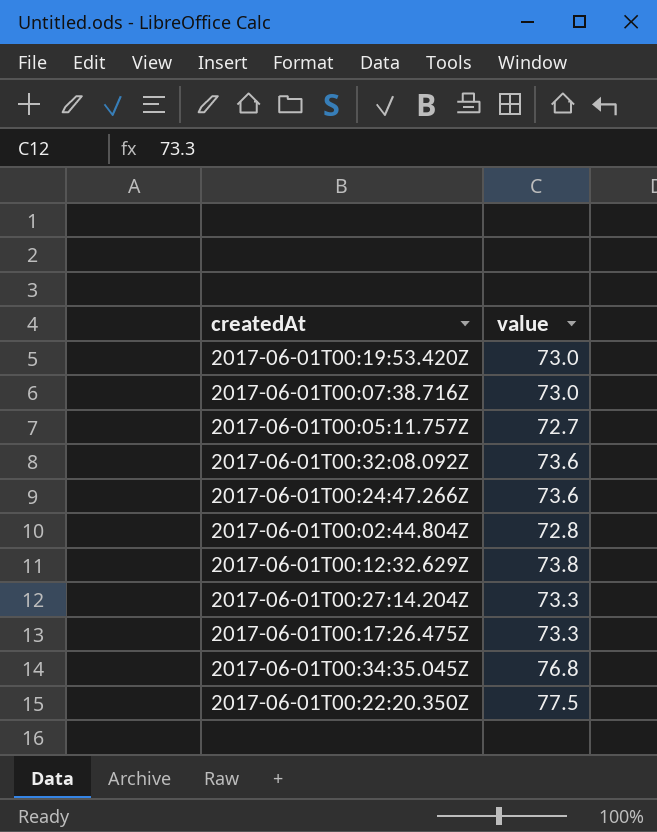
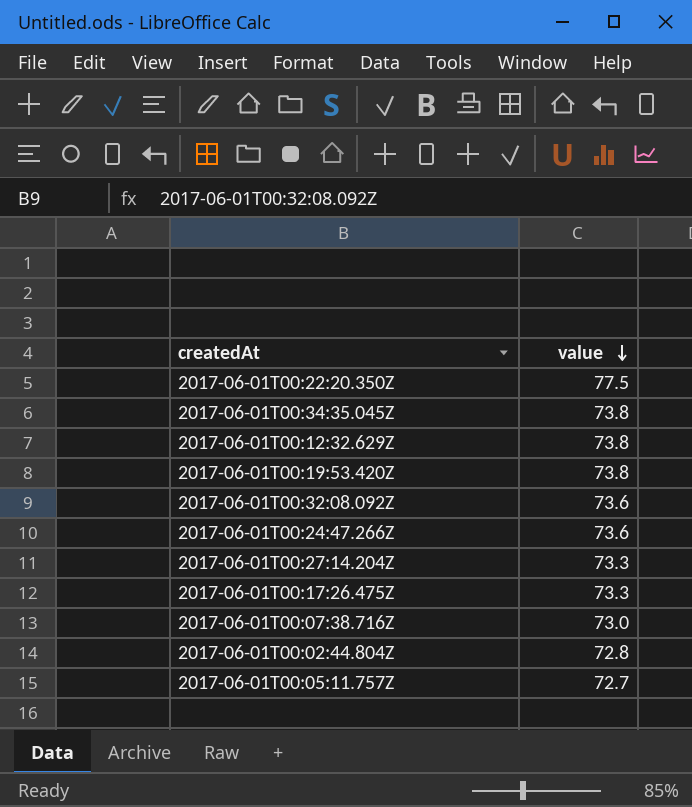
row order: none -> value descending
2017-06-01T00:34:35.045Z | value: 76.8 -> 73.8
2017-06-01T00:19:53.420Z | value: 73.0 -> 73.8

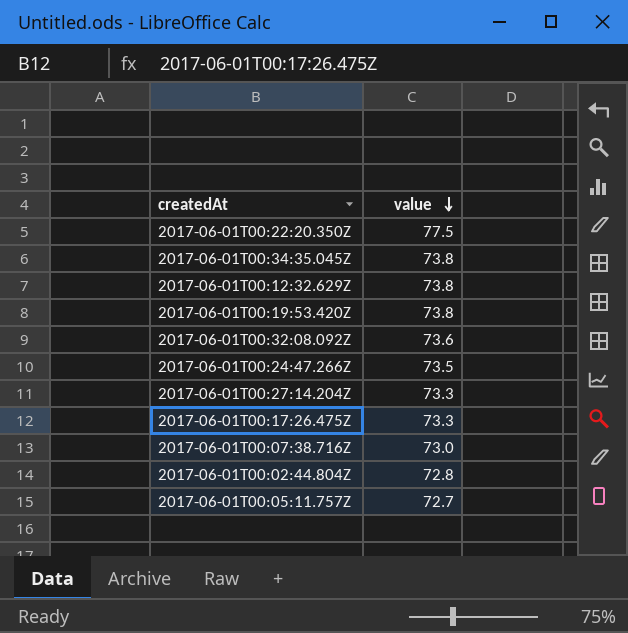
2017-06-01T00:24:47.266Z | value: 73.6 -> 73.5

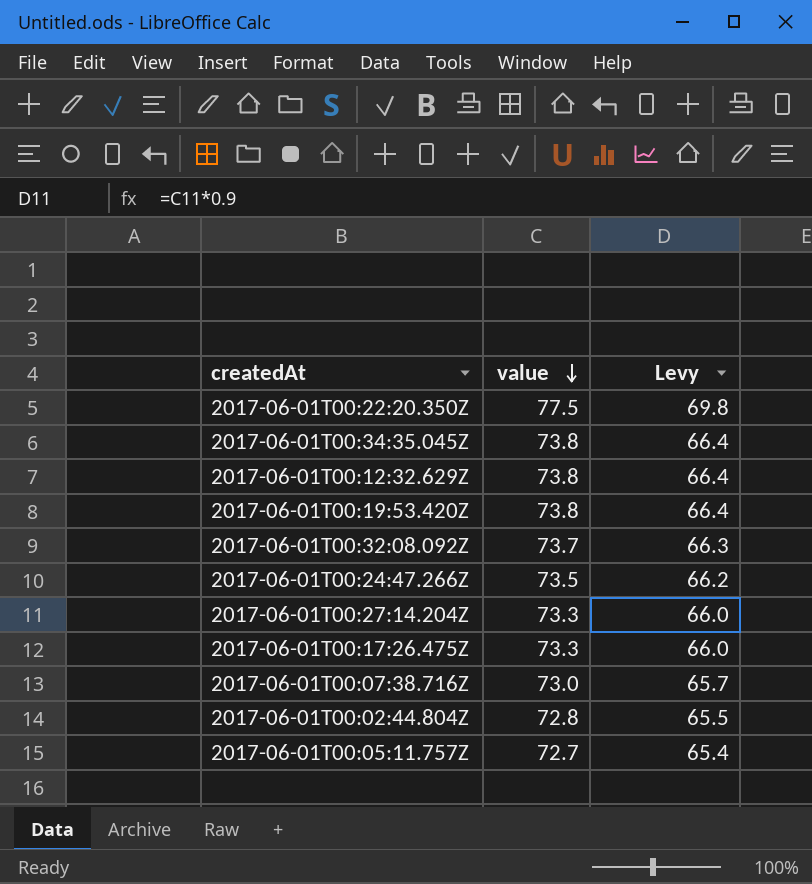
column Levy | formula: none -> [value] * 0.9
2017-06-01T00:32:08.092Z | value: 73.6 -> 73.7

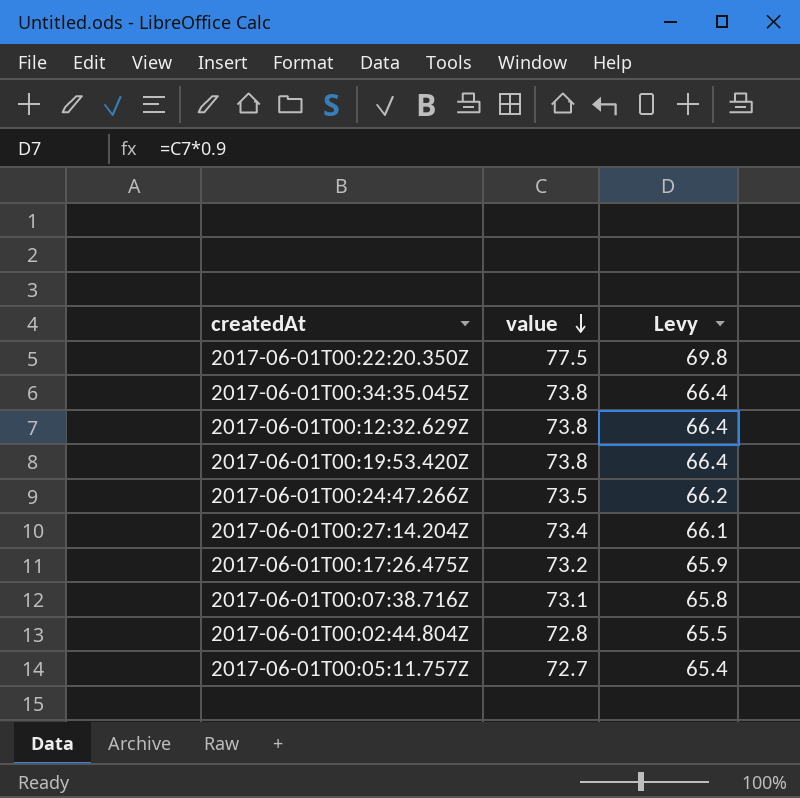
row 2017-06-01T00:32:08.092Z: 73.7 | 66.3 -> none
2017-06-01T00:27:14.204Z | value: 73.3 -> 73.4
2017-06-01T00:27:14.204Z | Levy: 66.0 -> 66.1
2017-06-01T00:17:26.475Z | value: 73.3 -> 73.2
2017-06-01T00:17:26.475Z | Levy: 66.0 -> 65.9
2017-06-01T00:07:38.716Z | value: 73.0 -> 73.1
2017-06-01T00:07:38.716Z | Levy: 65.7 -> 65.8

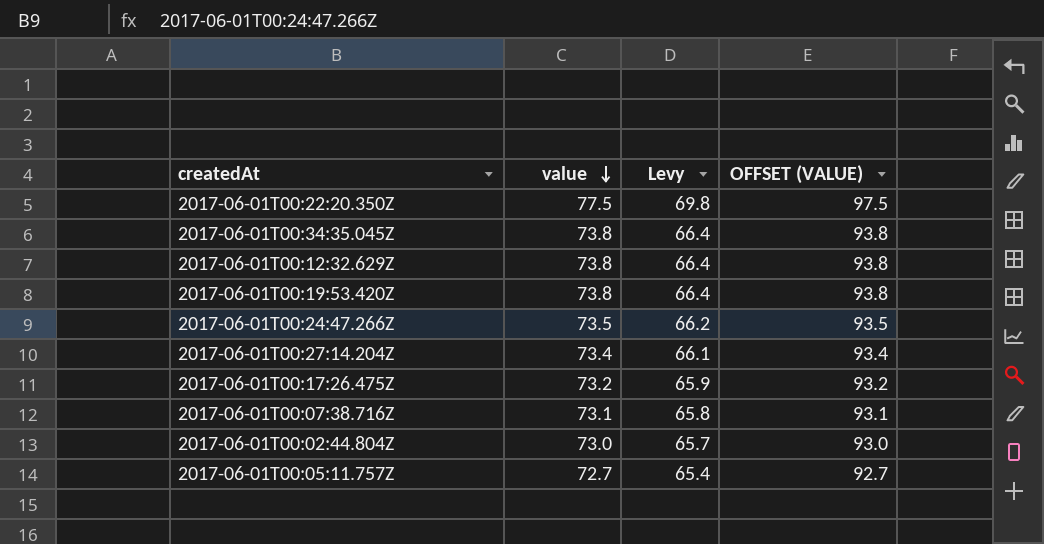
column OFFSET (VALUE) | formula: none -> [value] + 20
2017-06-01T00:02:44.804Z | value: 72.8 -> 73.0
2017-06-01T00:02:44.804Z | Levy: 65.5 -> 65.7

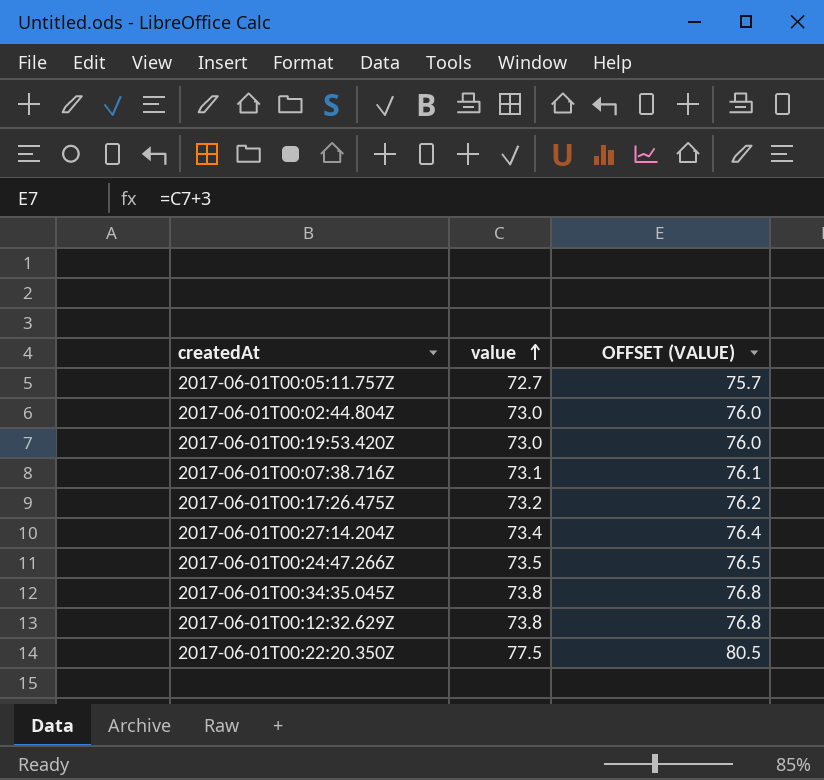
row order: value descending -> value ascending
column Levy | formula: [value] * 0.9 -> none
column OFFSET (VALUE) | formula: [value] + 20 -> [value] + 3
2017-06-01T00:19:53.420Z | value: 73.8 -> 73.0

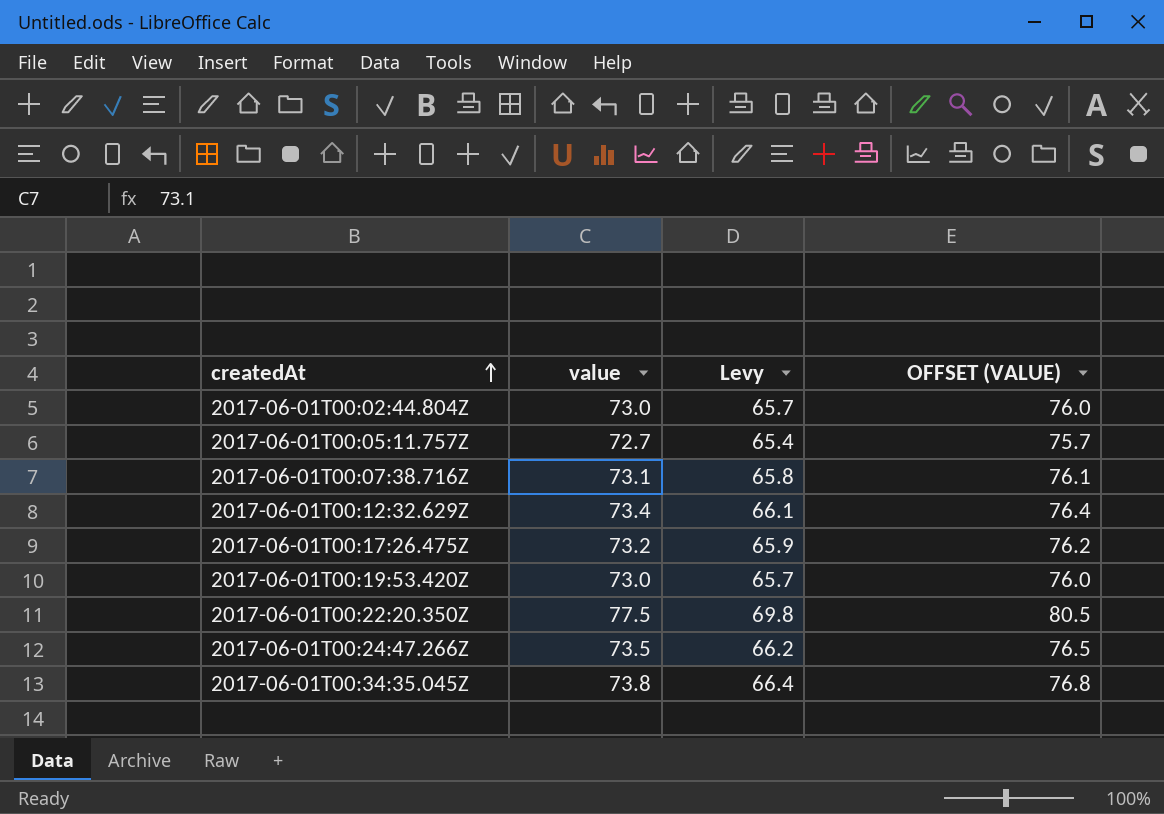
row order: value ascending -> createdAt ascending
column Levy | formula: none -> [value] * 0.9
row 2017-06-01T00:27:14.204Z: 73.4 | 76.4 -> none
2017-06-01T00:12:32.629Z | value: 73.8 -> 73.4
2017-06-01T00:12:32.629Z | OFFSET (VALUE): 76.8 -> 76.4

